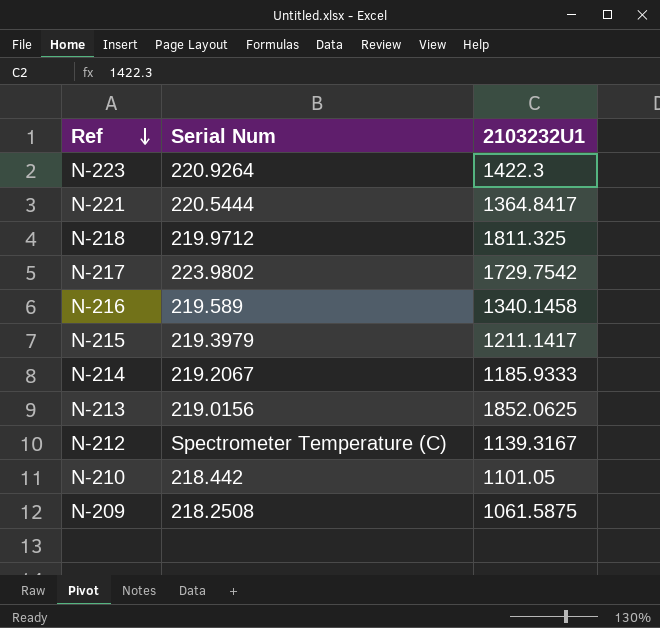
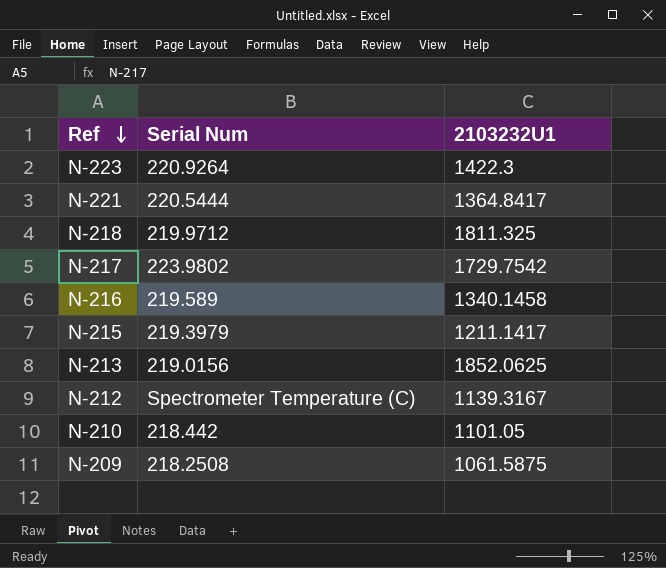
row N-214: 219.2067 | 1185.9333 -> none

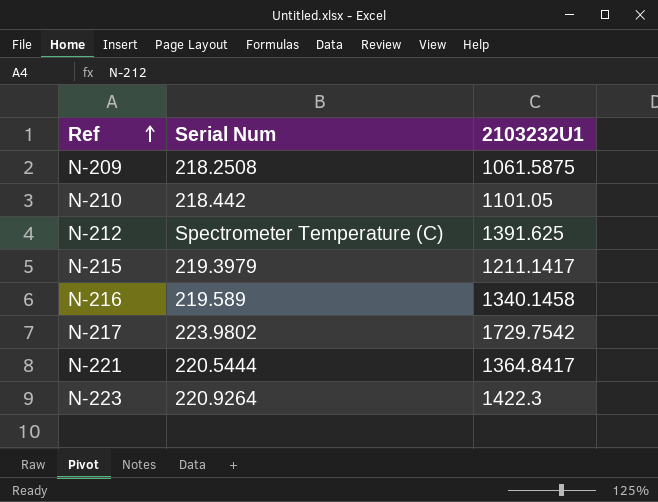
row order: Ref descending -> Ref ascending
row N-218: 219.9712 | 1811.325 -> none
row N-213: 219.0156 | 1852.0625 -> none
N-212 | 2103232U1: 1139.3167 -> 1391.625

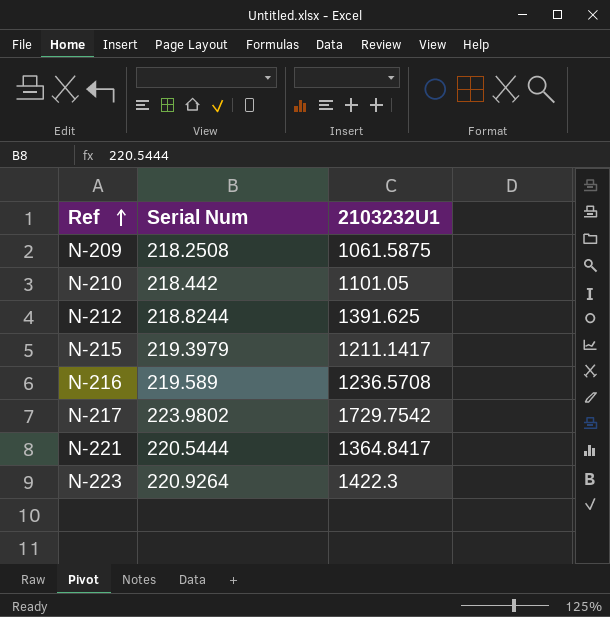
N-212 | Serial Num: Spectrometer Temperature (C) -> 218.8244
N-216 | 2103232U1: 1340.1458 -> 1236.5708

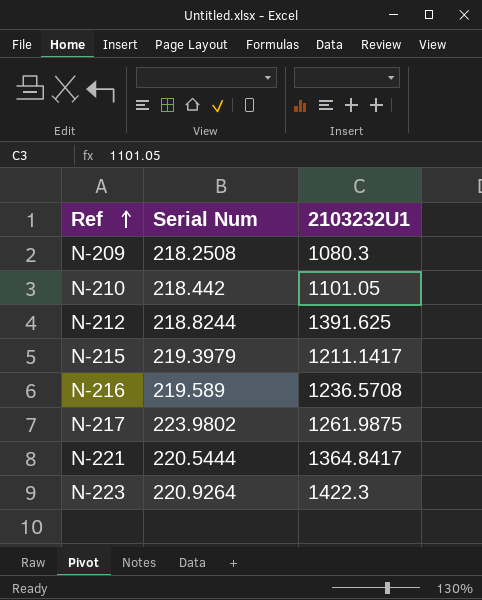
N-209 | 2103232U1: 1061.5875 -> 1080.3
N-217 | 2103232U1: 1729.7542 -> 1261.9875

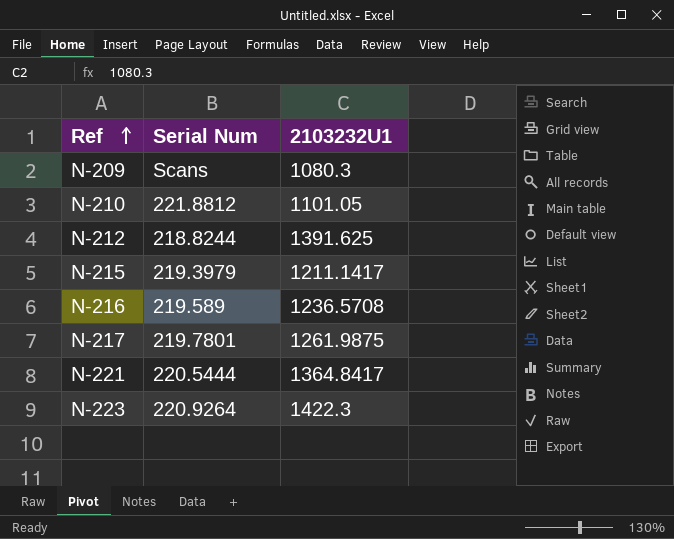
N-209 | Serial Num: 218.2508 -> Scans
N-210 | Serial Num: 218.442 -> 221.8812
N-217 | Serial Num: 223.9802 -> 219.7801

